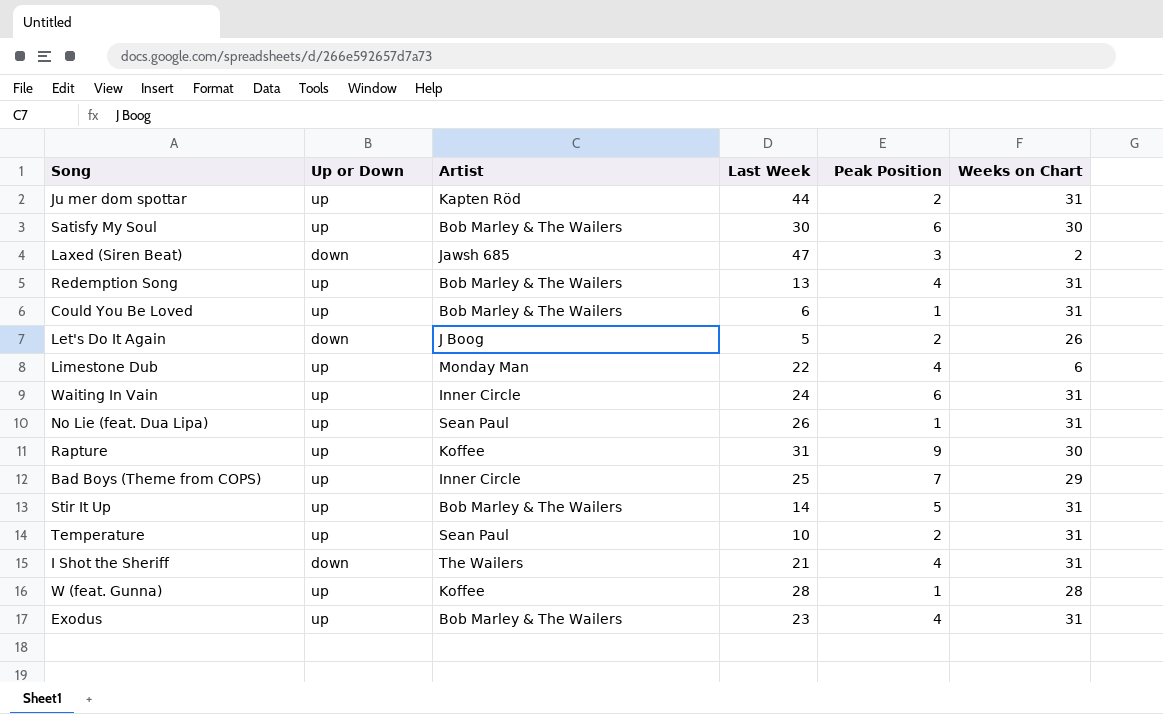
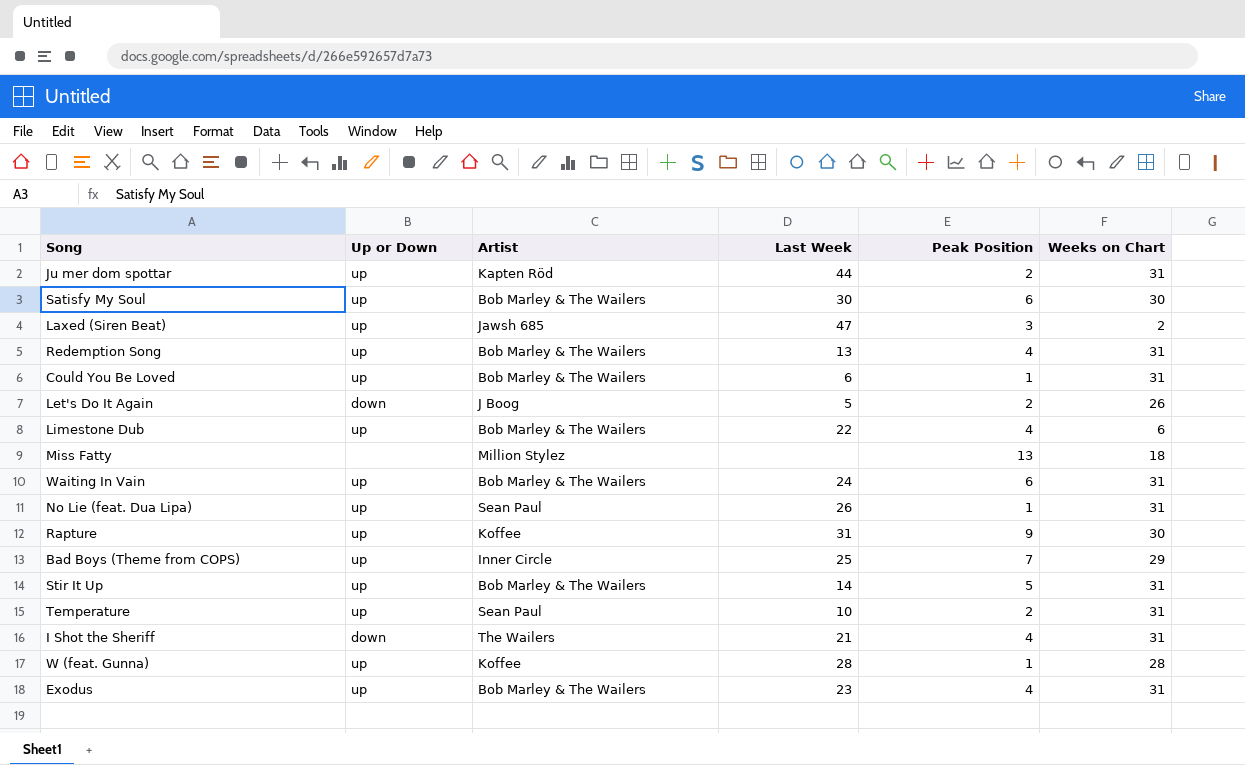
Laxed (Siren Beat) | Up or Down: down -> up
Limestone Dub | Artist: Monday Man -> Bob Marley & The Wailers
row Miss Fatty: none -> none | Million Stylez | none | 13 | 18
Waiting In Vain | Artist: Inner Circle -> Bob Marley & The Wailers

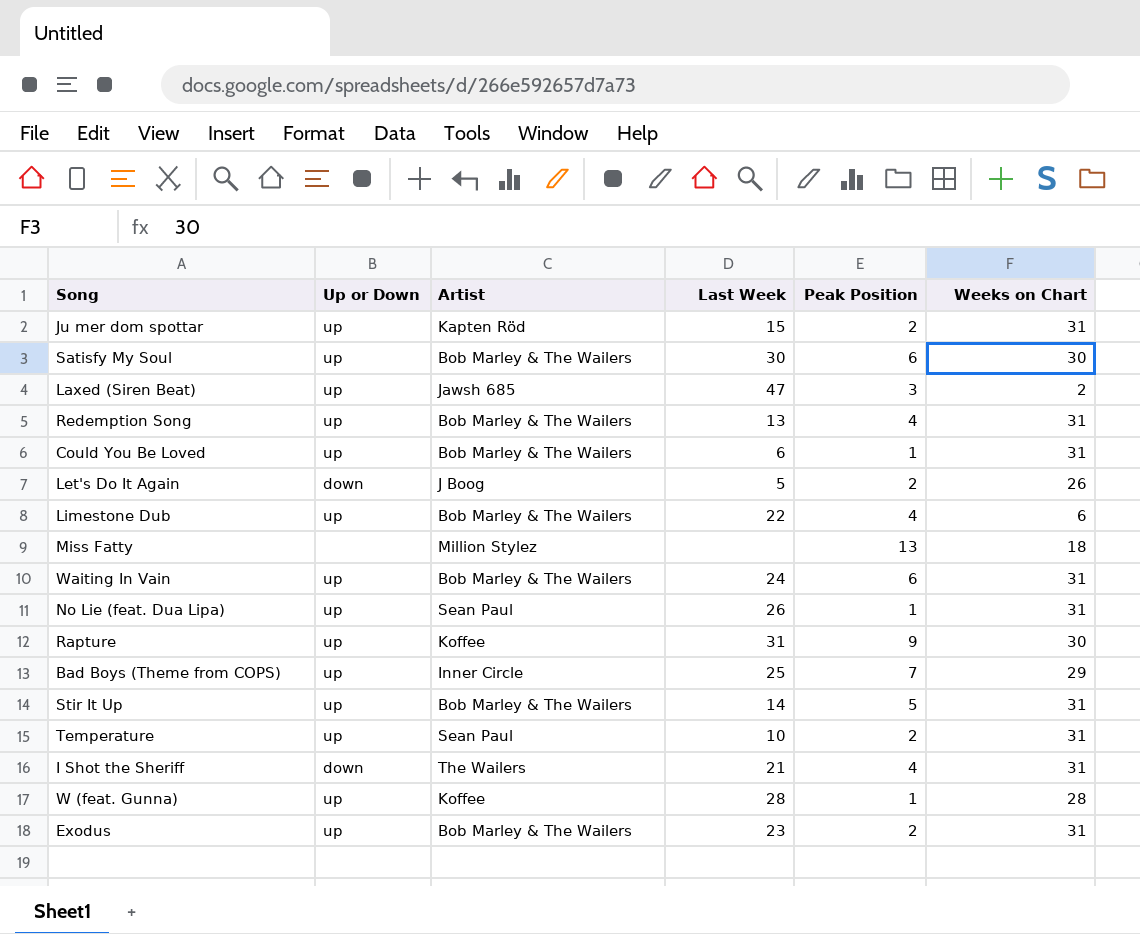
Ju mer dom spottar | Last Week: 44 -> 15
Exodus | Peak Position: 4 -> 2

